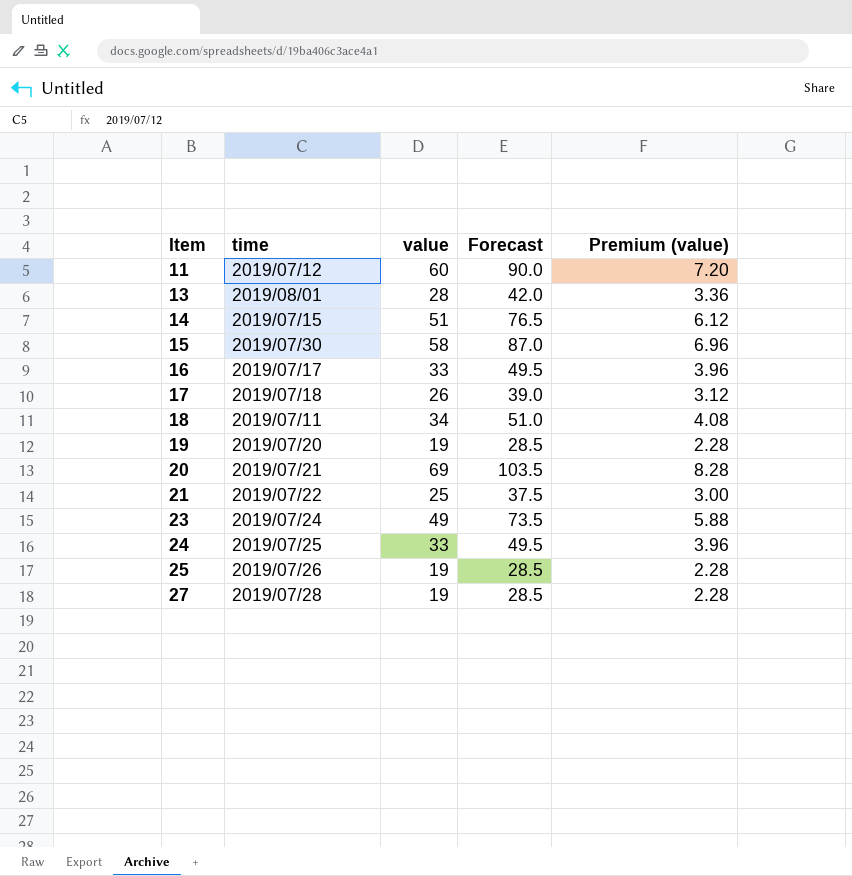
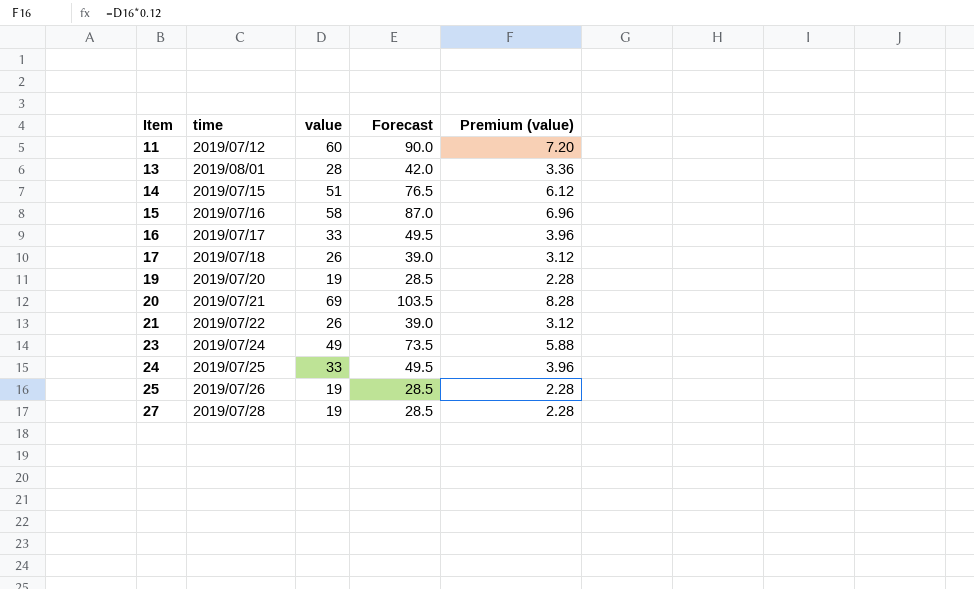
row 18: 2019/07/11 | 34 | 51.0 | 4.08 -> none
15 | time: 2019/07/30 -> 2019/07/16
21 | value: 25 -> 26
21 | Forecast: 37.5 -> 39.0
21 | Premium (value): 3.00 -> 3.12

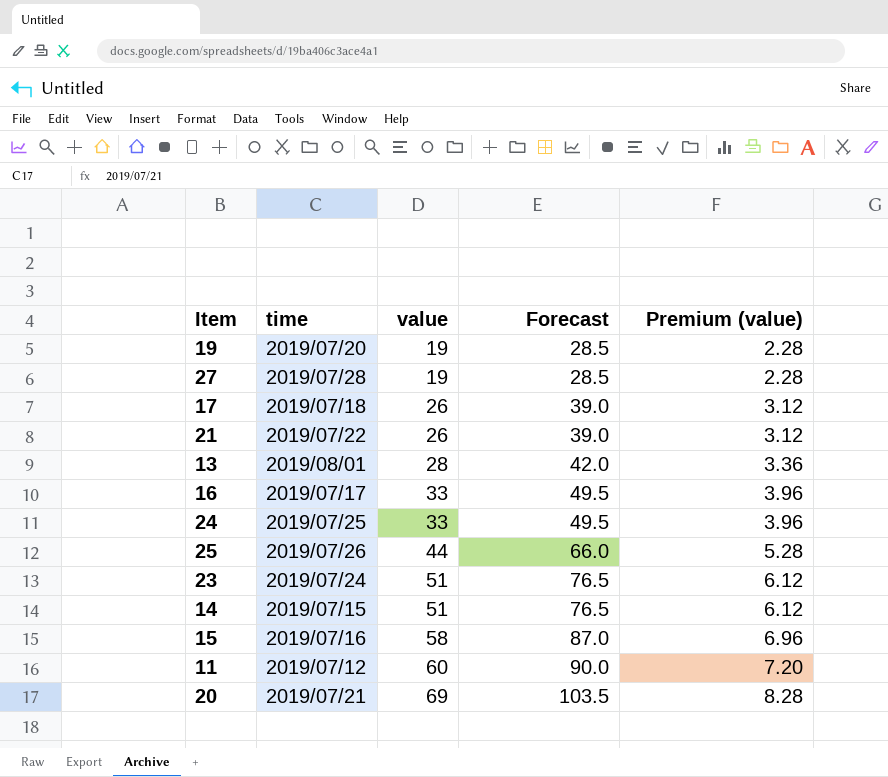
row order: Item ascending -> value ascending
25 | value: 19 -> 44
25 | Forecast: 28.5 -> 66.0
25 | Premium (value): 2.28 -> 5.28
23 | value: 49 -> 51
23 | Forecast: 73.5 -> 76.5
23 | Premium (value): 5.88 -> 6.12

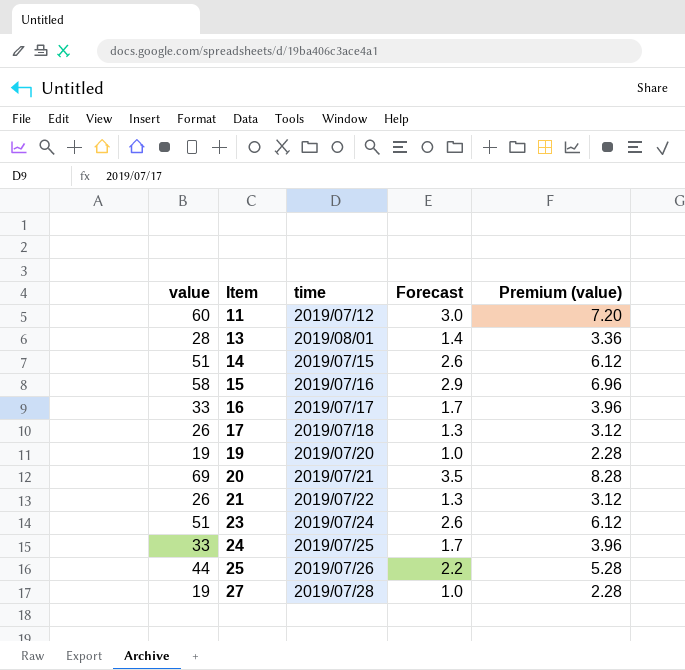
row order: value ascending -> Item ascending
column value | position: 3 -> 1
column Forecast | formula: [value] * 1.5 -> [value] * 0.05

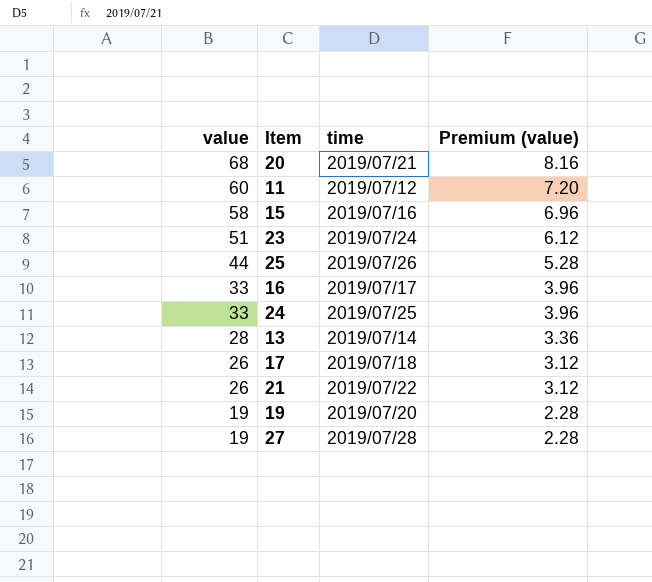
row order: Item ascending -> value descending
column Forecast | formula: [value] * 0.05 -> none
row 14: 51 | 2019/07/15 | 2.6 | 6.12 -> none
20 | value: 69 -> 68
20 | Premium (value): 8.28 -> 8.16
13 | time: 2019/08/01 -> 2019/07/14

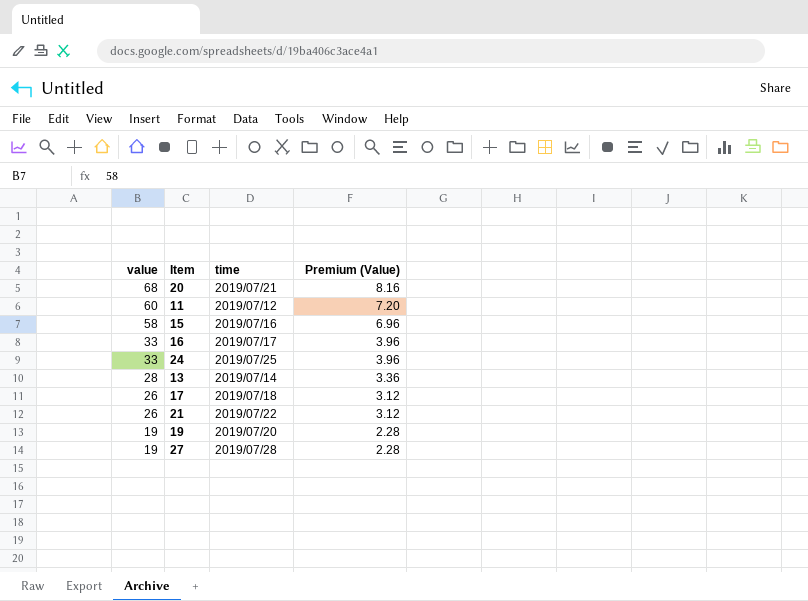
column name: Premium (value) -> Premium (Value)
row 23: 51 | 2019/07/24 | 6.12 -> none
row 25: 44 | 2019/07/26 | 5.28 -> none

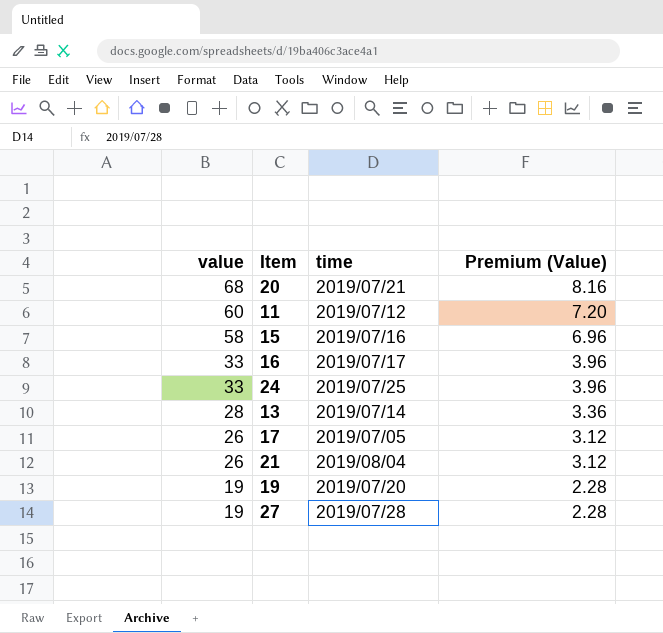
17 | time: 2019/07/18 -> 2019/07/05
21 | time: 2019/07/22 -> 2019/08/04

